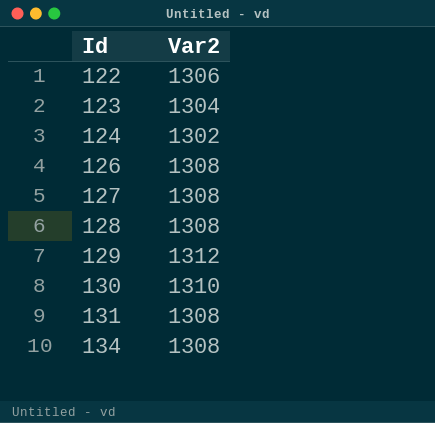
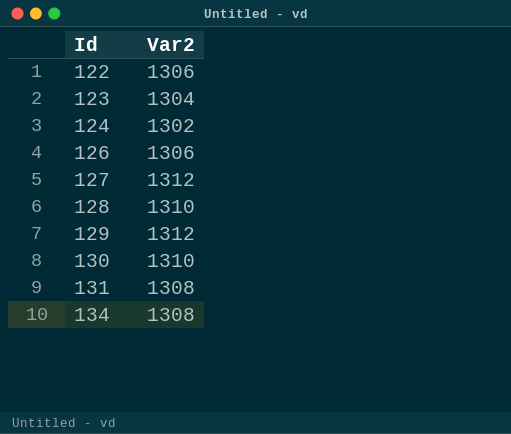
126 | Var2: 1308 -> 1306
127 | Var2: 1308 -> 1312
128 | Var2: 1308 -> 1310

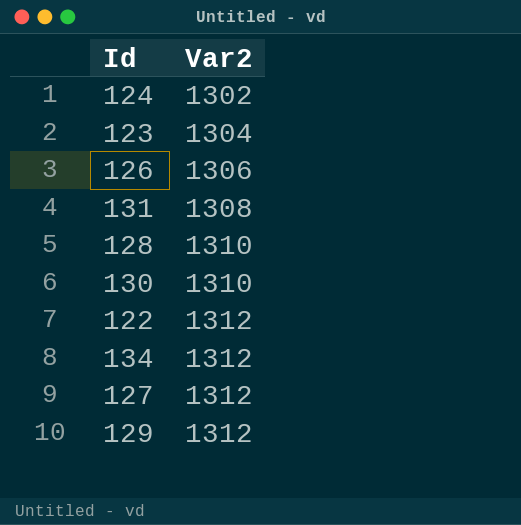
row order: Id ascending -> Var2 ascending
122 | Var2: 1306 -> 1312
134 | Var2: 1308 -> 1312

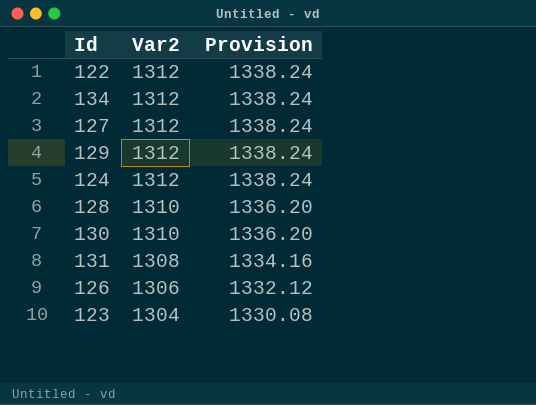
row order: Var2 ascending -> Var2 descending
column Provision | formula: none -> [Var2] * 1.02
124 | Var2: 1302 -> 1312

